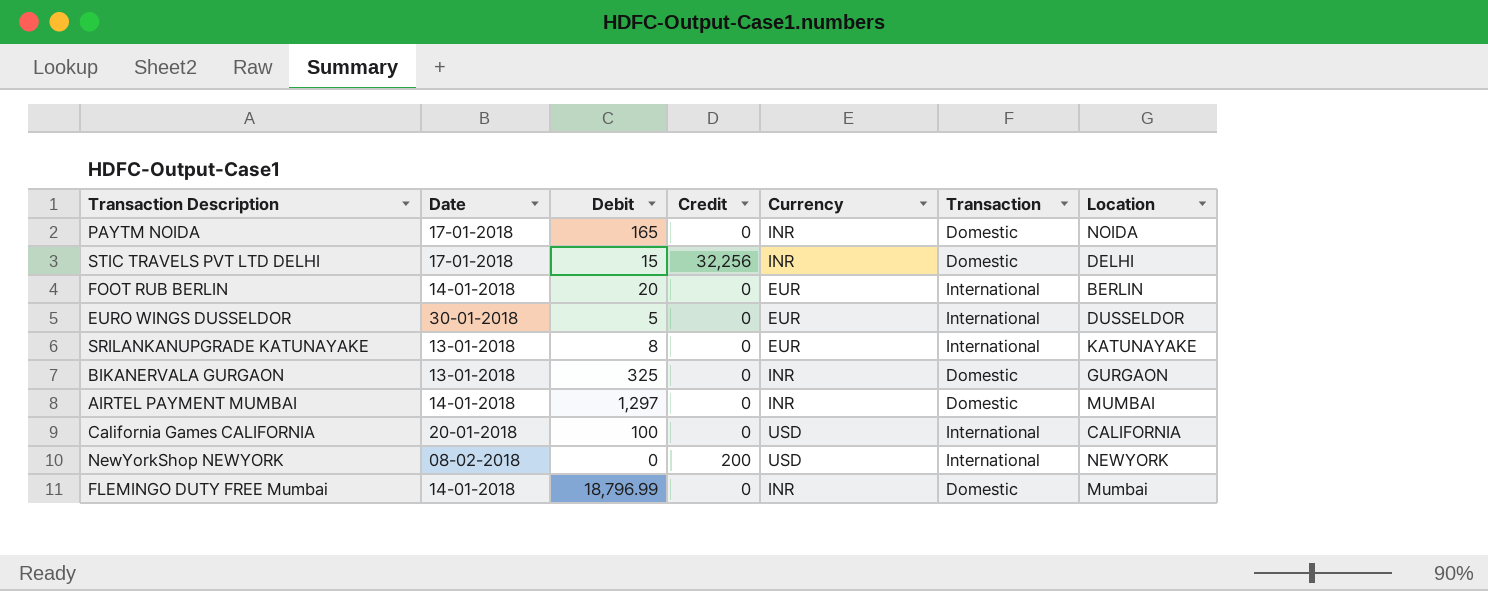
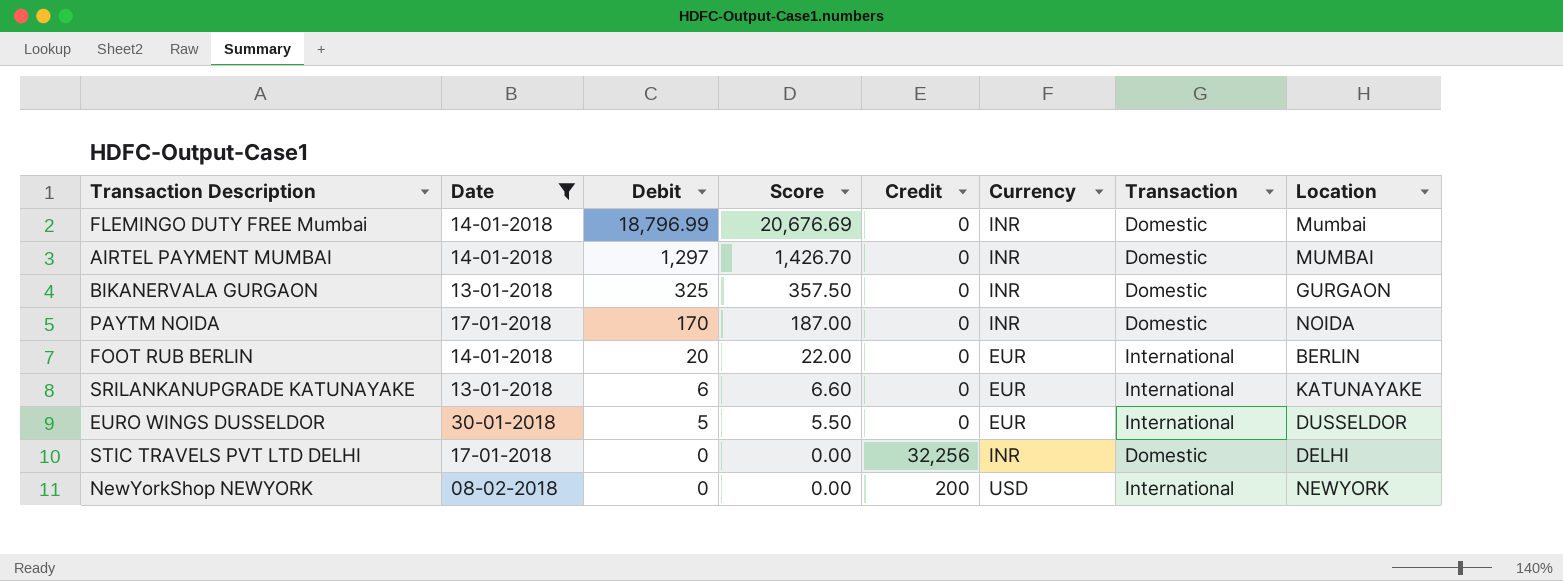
filter: none -> Date != 20-01-2018
row order: none -> Debit descending
column Score | formula: none -> [Debit] * 1.1
PAYTM NOIDA | Debit: 165 -> 170
SRILANKANUPGRADE KATUNAYAKE | Debit: 8 -> 6
STIC TRAVELS PVT LTD DELHI | Debit: 15 -> 0

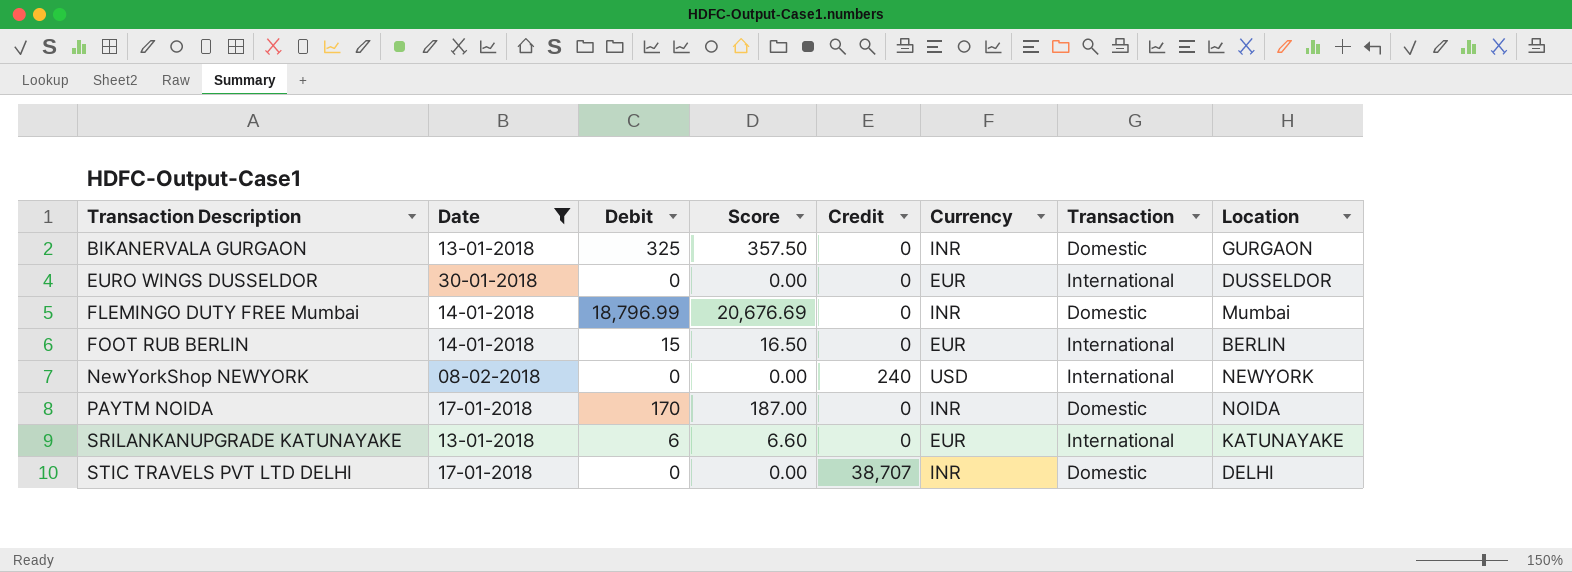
row order: Debit descending -> Transaction Description ascending
row AIRTEL PAYMENT MUMBAI: 14-01-2018 | 1,297 | 1,426.70 | 0 | INR | Domestic | MUMBAI -> none
EURO WINGS DUSSELDOR | Debit: 5 -> 0
EURO WINGS DUSSELDOR | Score: 5.50 -> 0.00
FOOT RUB BERLIN | Debit: 20 -> 15
FOOT RUB BERLIN | Score: 22.00 -> 16.50
NewYorkShop NEWYORK | Credit: 200 -> 240
STIC TRAVELS PVT LTD DELHI | Credit: 32,256 -> 38,707

